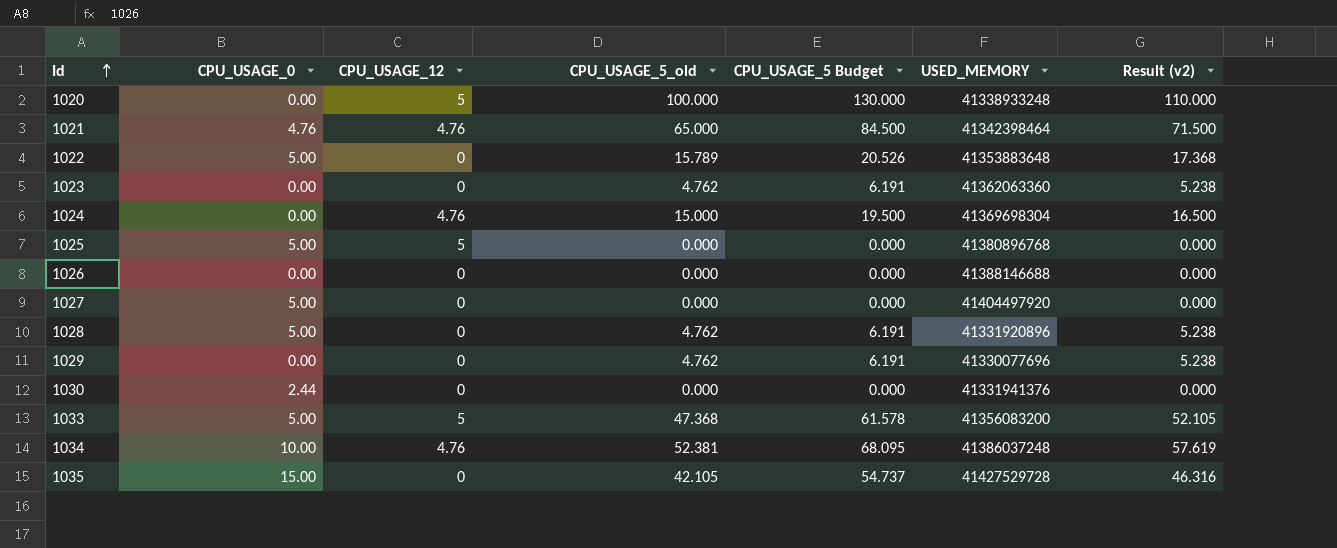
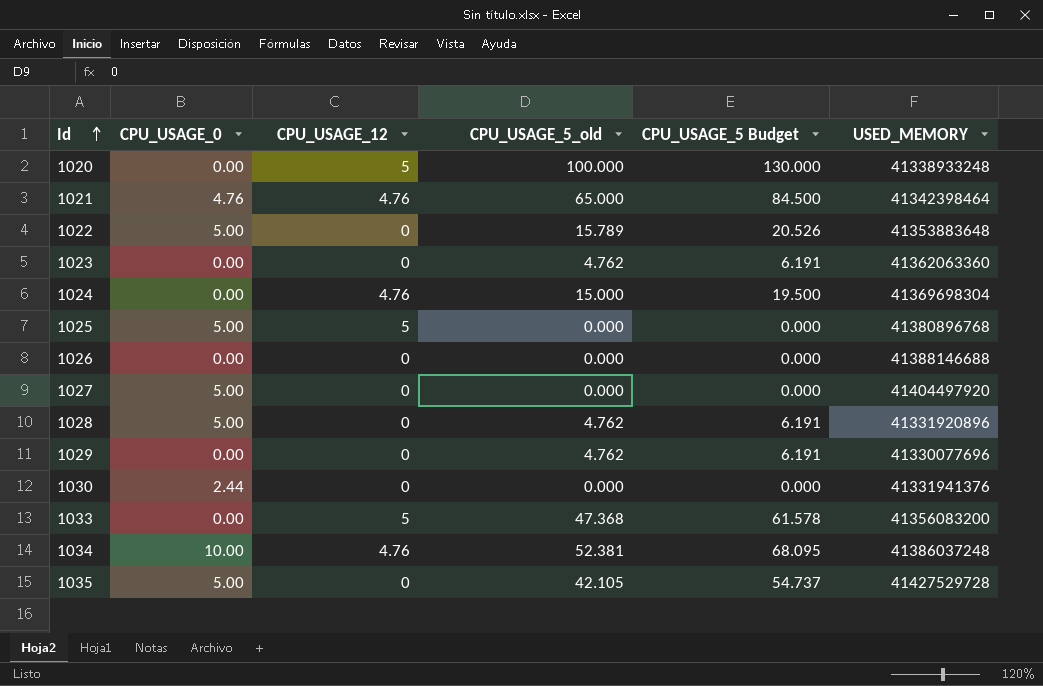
column Result (v2) | formula: [CPU_USAGE_5_old] * 1.1 -> none
1033 | CPU_USAGE_0: 5.00 -> 0.00
1035 | CPU_USAGE_0: 15.00 -> 5.00

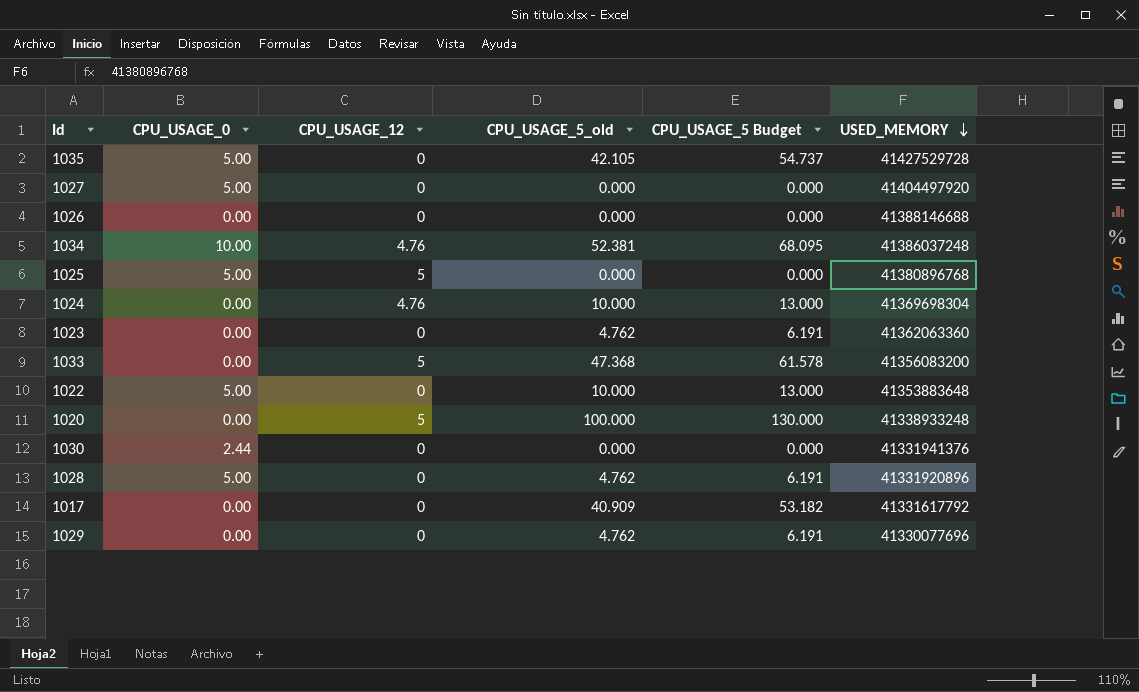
row order: Id ascending -> USED_MEMORY descending
row 1021: 4.76 | 4.76 | 65.000 | 84.500 | 41342398464 -> none
1024 | CPU_USAGE_5_old: 15.000 -> 10.000
1024 | CPU_USAGE_5 Budget: 19.500 -> 13.000
1022 | CPU_USAGE_5_old: 15.789 -> 10.000
1022 | CPU_USAGE_5 Budget: 20.526 -> 13.000
row 1017: none -> 0.00 | 0 | 40.909 | 53.182 | 41331617792

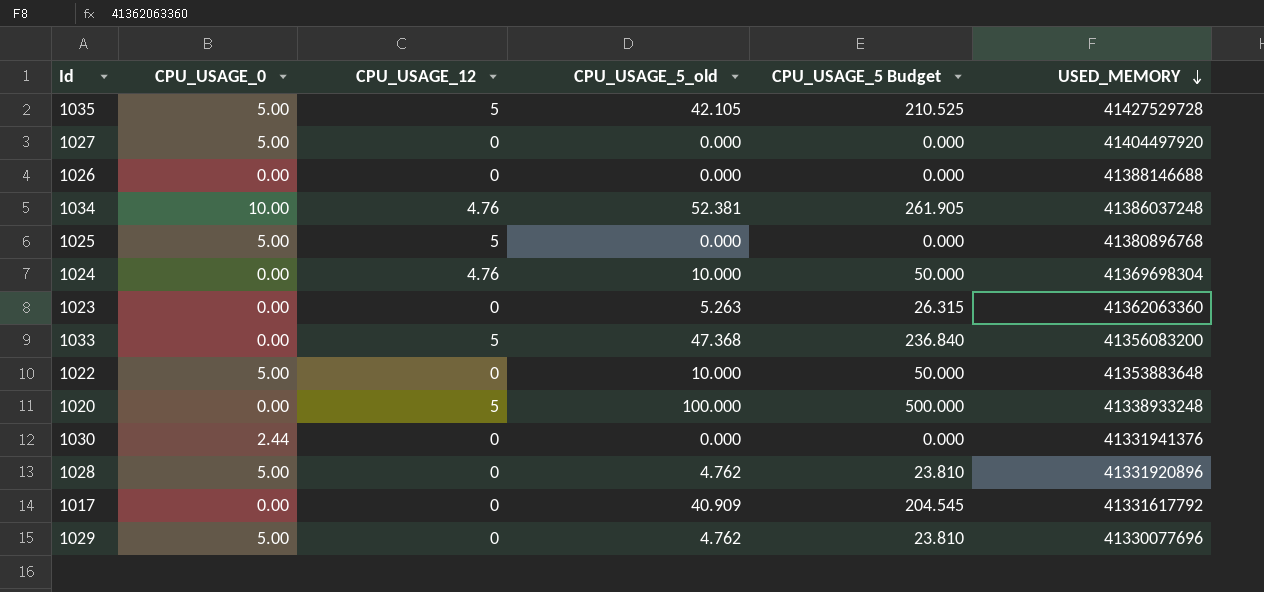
column CPU_USAGE_5 Budget | formula: [CPU_USAGE_5_old] * 1.3 -> [CPU_USAGE_5_old] * 5
1035 | CPU_USAGE_12: 0 -> 5
1023 | CPU_USAGE_5_old: 4.762 -> 5.263
1029 | CPU_USAGE_0: 0.00 -> 5.00

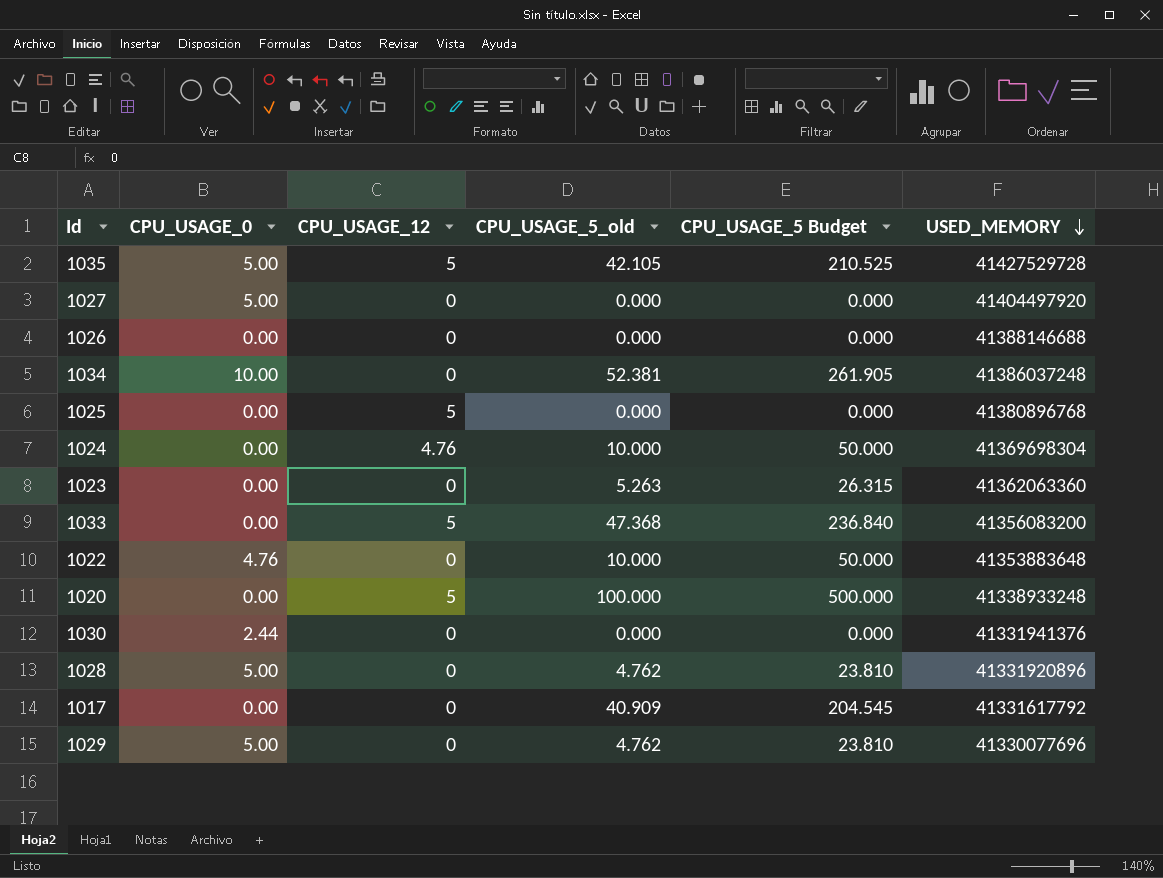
1034 | CPU_USAGE_12: 4.76 -> 0
1025 | CPU_USAGE_0: 5.00 -> 0.00
1022 | CPU_USAGE_0: 5.00 -> 4.76

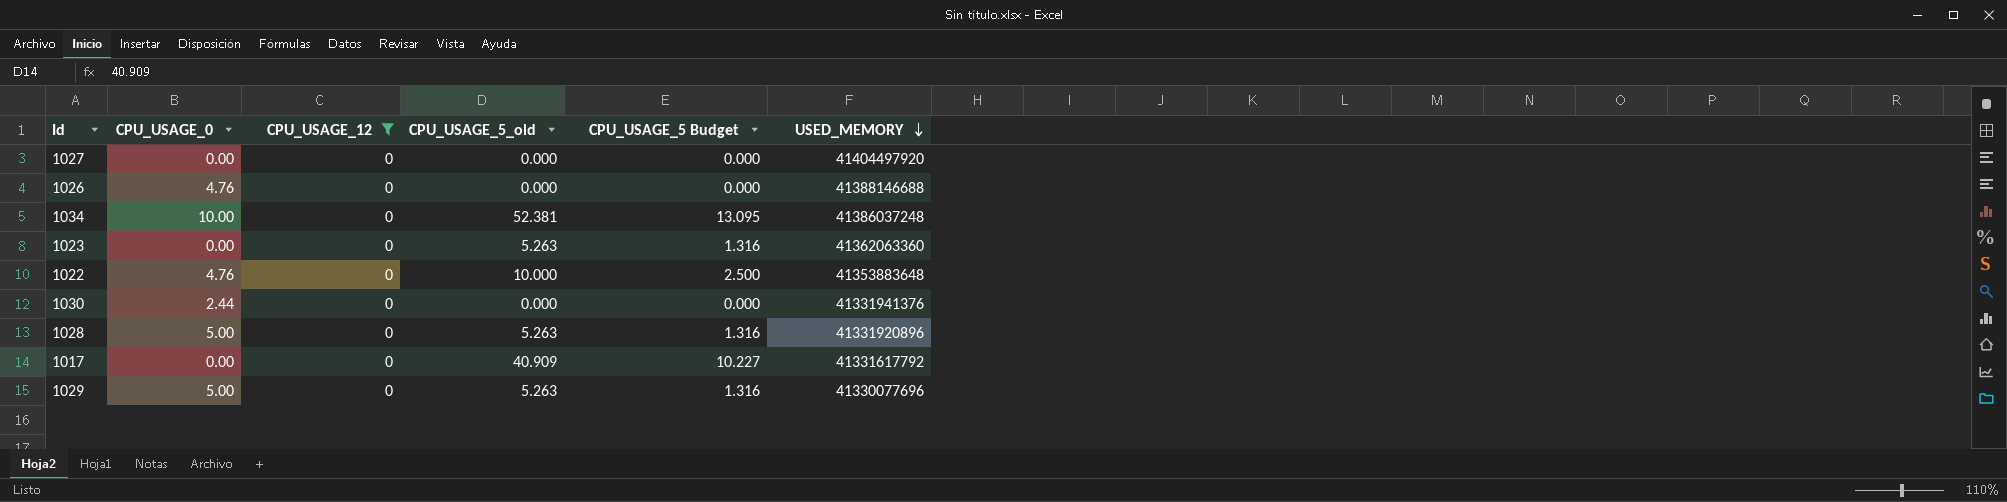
filter: none -> CPU_USAGE_12 = 0
column CPU_USAGE_5 Budget | formula: [CPU_USAGE_5_old] * 5 -> [CPU_USAGE_5_old] * 0.25
1027 | CPU_USAGE_0: 5.00 -> 0.00
1026 | CPU_USAGE_0: 0.00 -> 4.76
1028 | CPU_USAGE_5_old: 4.762 -> 5.263
1029 | CPU_USAGE_5_old: 4.762 -> 5.263

